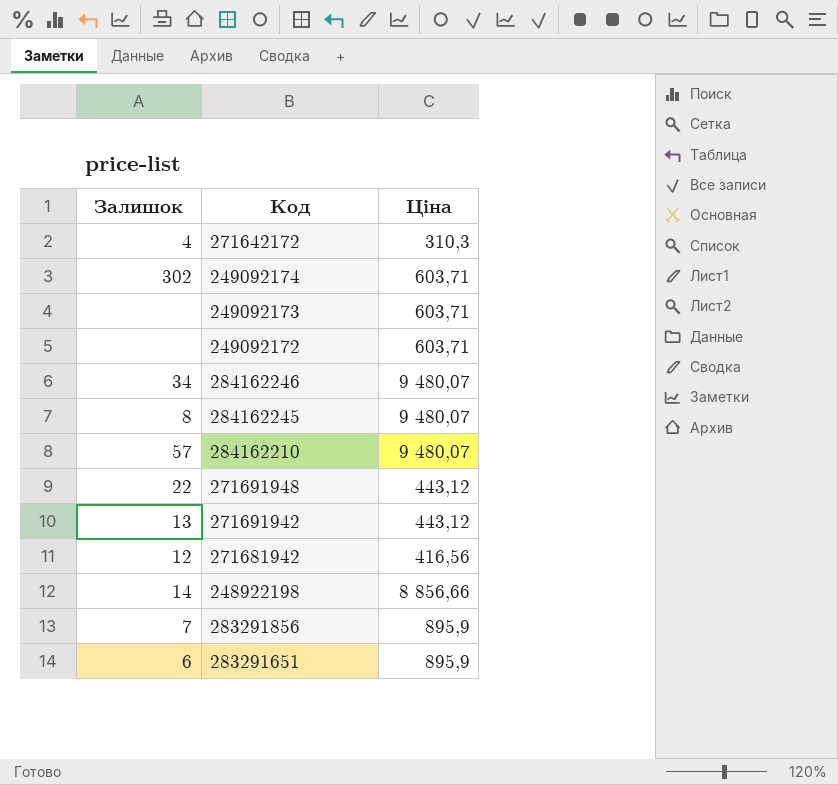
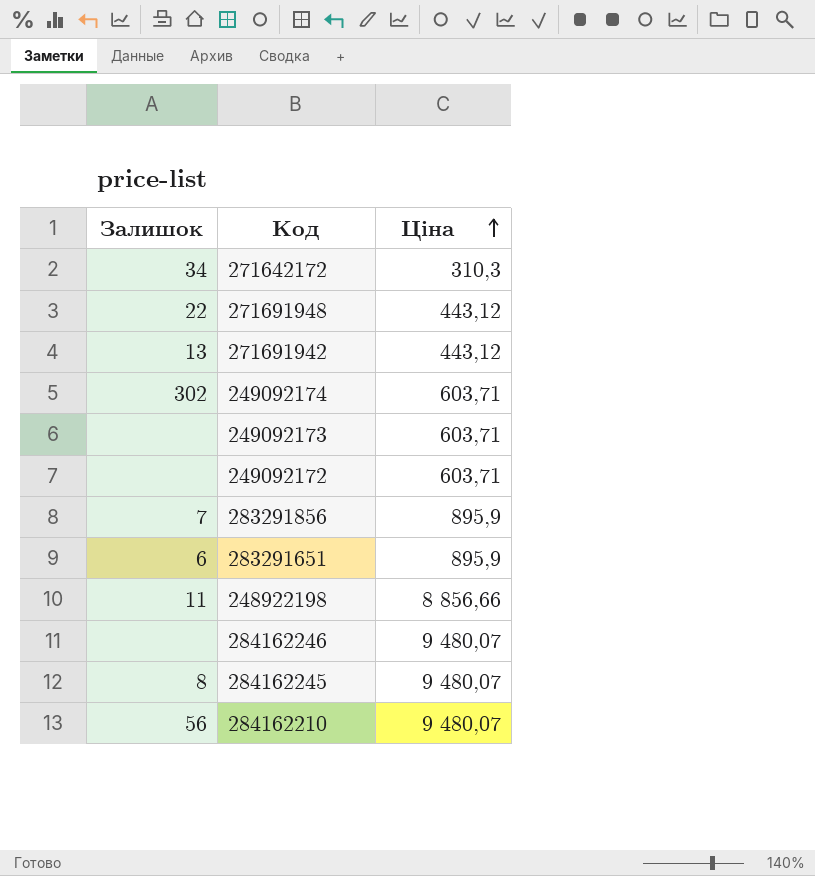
row order: none -> Ціна ascending
row 271681942: 12 | 416,56 -> none
271642172 | Залишок: 4 -> 34
248922198 | Залишок: 14 -> 11
284162246 | Залишок: 34 -> none
284162210 | Залишок: 57 -> 56

